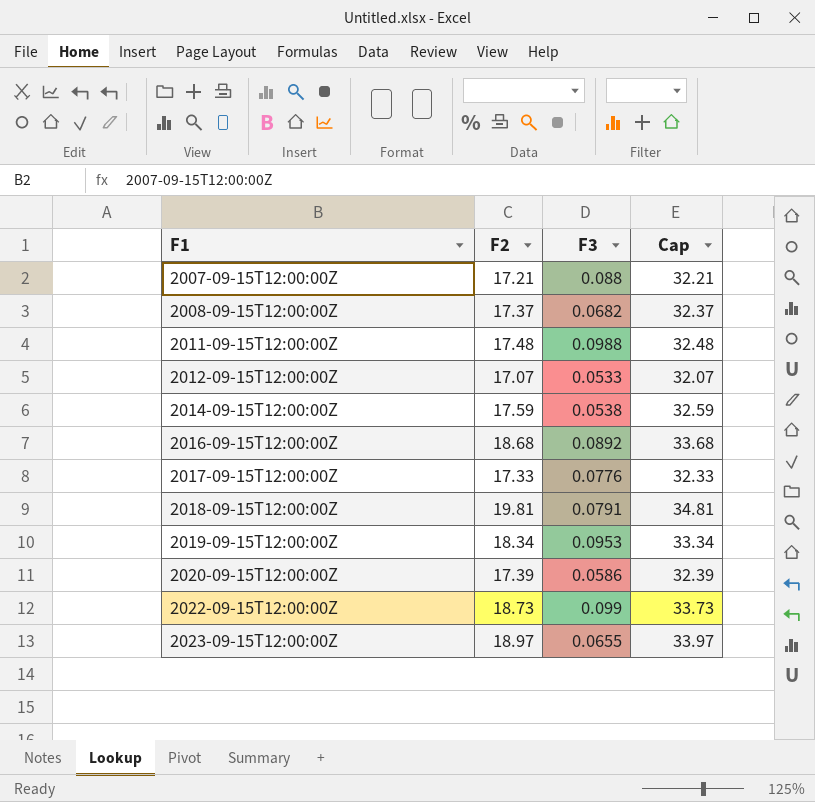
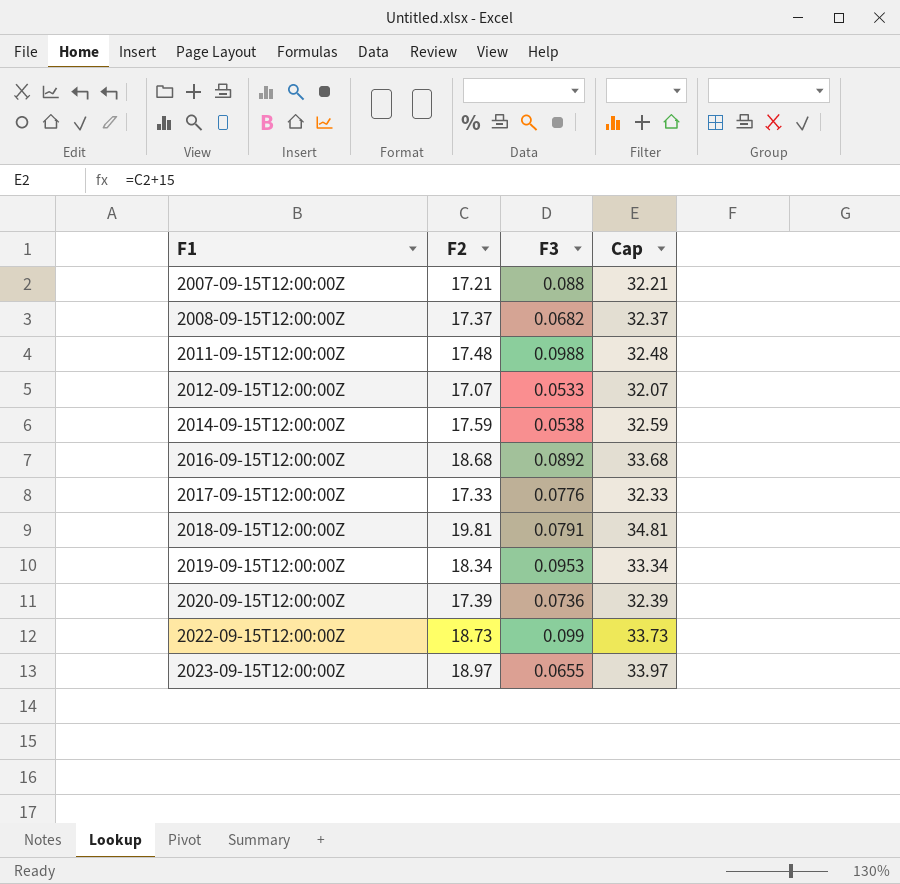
2020-09-15T12:00:00Z | F3: 0.0586 -> 0.0736

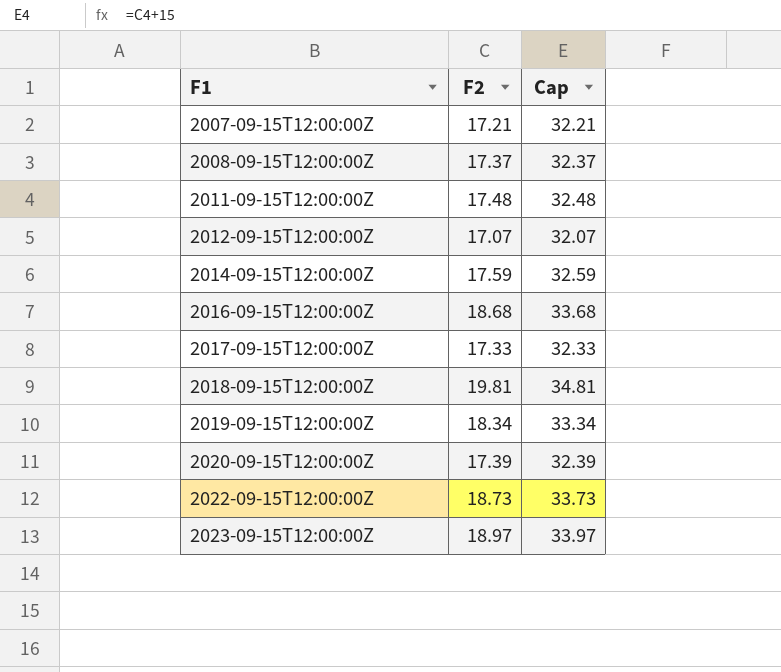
column F3 | position: 3 -> none

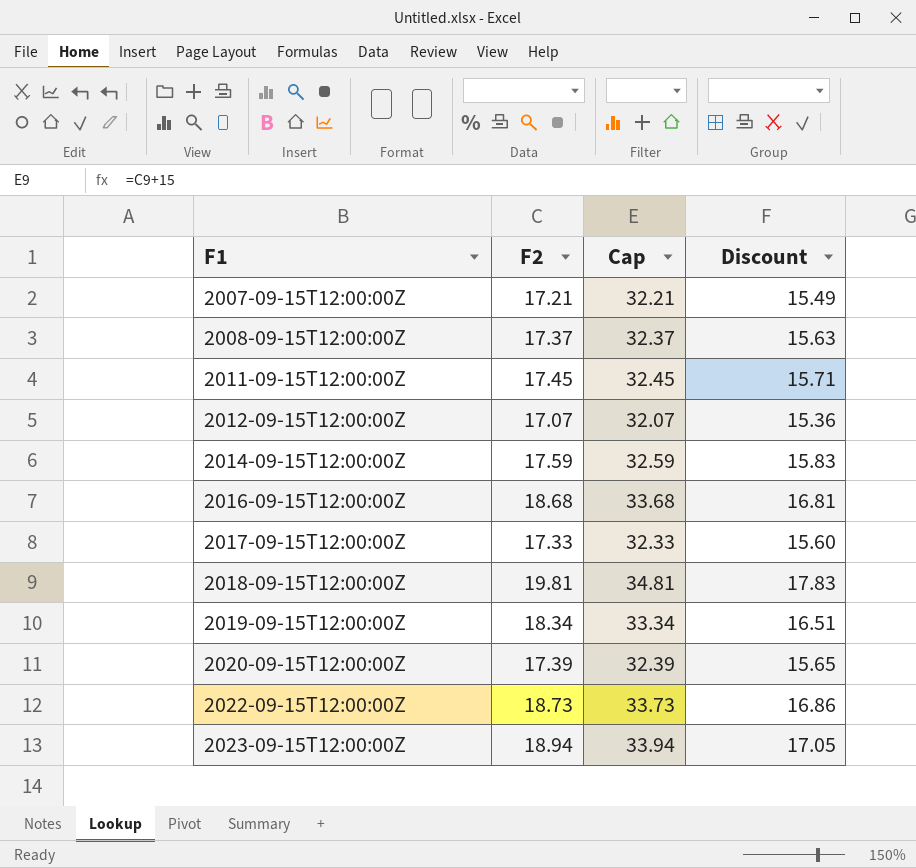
column Discount | formula: none -> [F2] * 0.9
2011-09-15T12:00:00Z | F2: 17.48 -> 17.45
2011-09-15T12:00:00Z | Cap: 32.48 -> 32.45
2023-09-15T12:00:00Z | F2: 18.97 -> 18.94
2023-09-15T12:00:00Z | Cap: 33.97 -> 33.94

